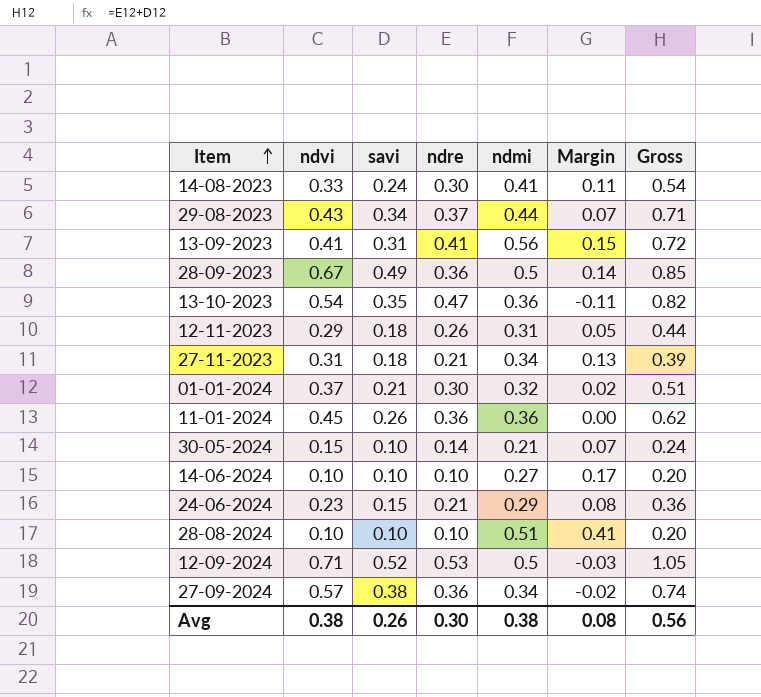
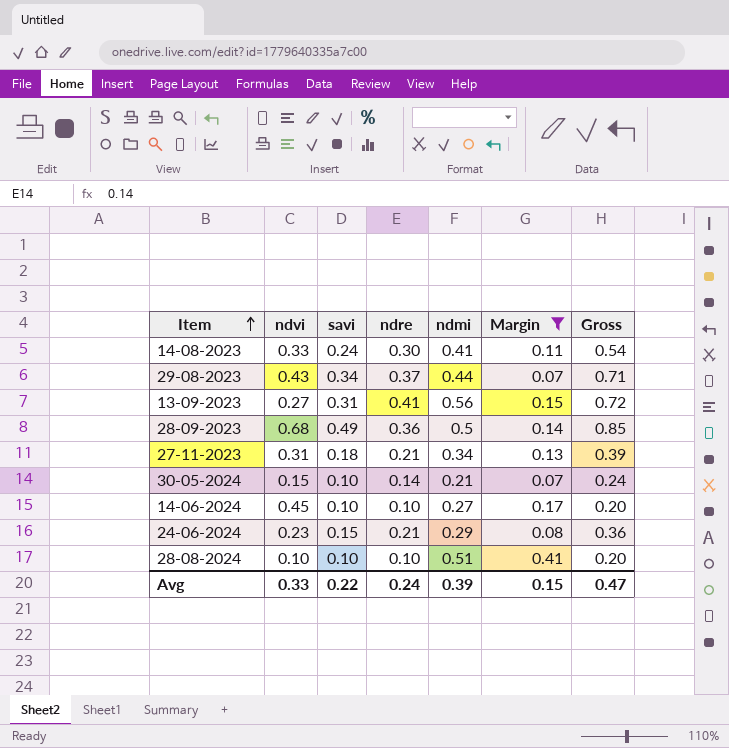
filter: none -> Margin >= 0.07
13-09-2023 | ndvi: 0.41 -> 0.27
28-09-2023 | ndvi: 0.67 -> 0.68
14-06-2024 | ndvi: 0.10 -> 0.45
Avg | ndvi: 0.38 -> 0.33
Avg | savi: 0.26 -> 0.22
Avg | ndre: 0.30 -> 0.24
Avg | ndmi: 0.38 -> 0.39
Avg | Margin: 0.08 -> 0.15
Avg | Gross: 0.56 -> 0.47

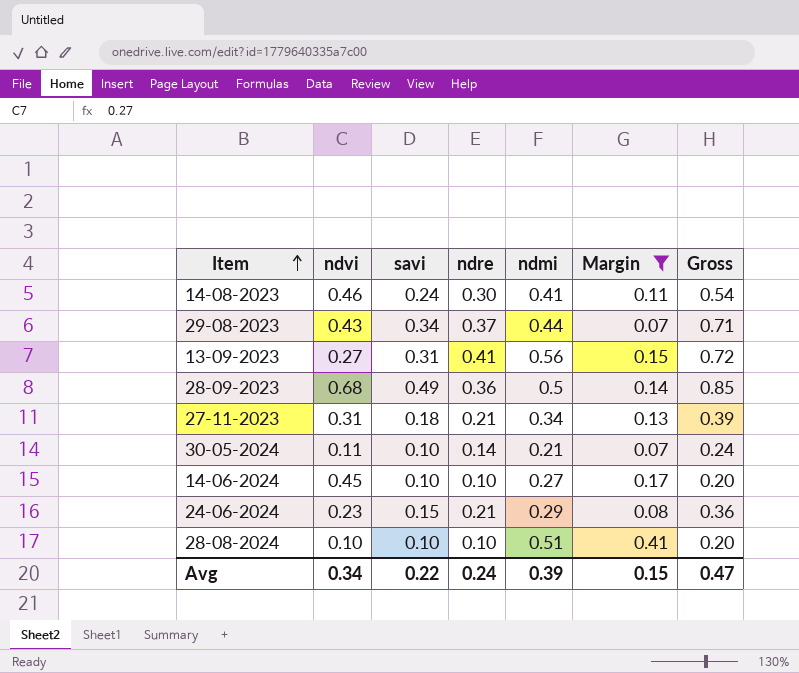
14-08-2023 | ndvi: 0.33 -> 0.46
30-05-2024 | ndvi: 0.15 -> 0.11
Avg | ndvi: 0.33 -> 0.34

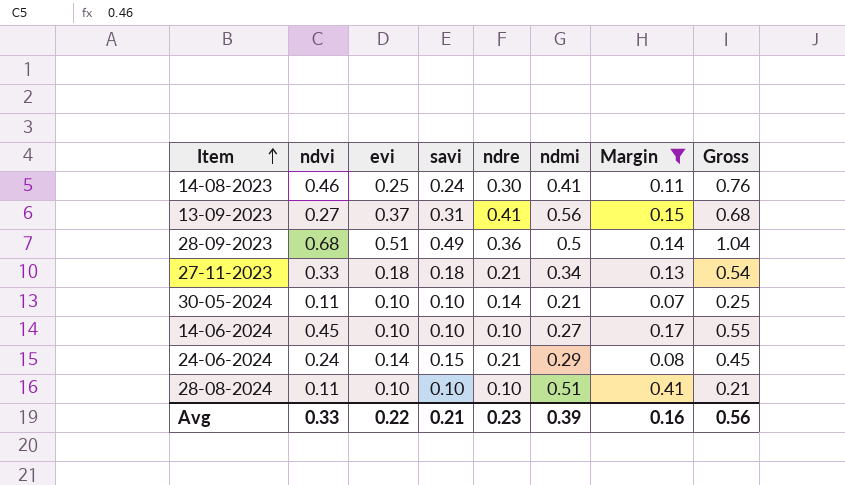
column evi | position: none -> 3
column Gross | formula: [savi] + [ndre] -> [ndvi] + [ndre]
row 29-08-2023: 0.43 | 0.34 | 0.37 | 0.44 | 0.07 | 0.71 -> none
27-11-2023 | ndvi: 0.31 -> 0.33
24-06-2024 | ndvi: 0.23 -> 0.24
28-08-2024 | ndvi: 0.10 -> 0.11
Avg | ndvi: 0.34 -> 0.33
Avg | savi: 0.22 -> 0.21
Avg | ndre: 0.24 -> 0.23
Avg | Margin: 0.15 -> 0.16
Avg | Gross: 0.47 -> 0.56

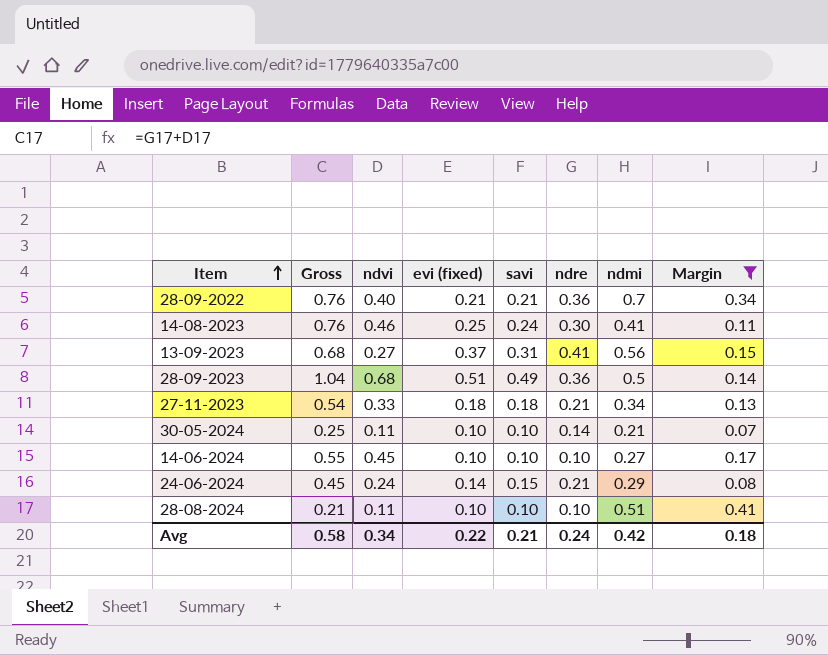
column Gross | position: 8 -> 2
column name: evi -> evi (fixed)
row 28-09-2022: none -> 0.76 | 0.40 | 0.21 | 0.21 | 0.36 | 0.7 | 0.34
Avg | Gross: 0.56 -> 0.58
Avg | ndvi: 0.33 -> 0.34
Avg | ndre: 0.23 -> 0.24
Avg | ndmi: 0.39 -> 0.42
Avg | Margin: 0.16 -> 0.18

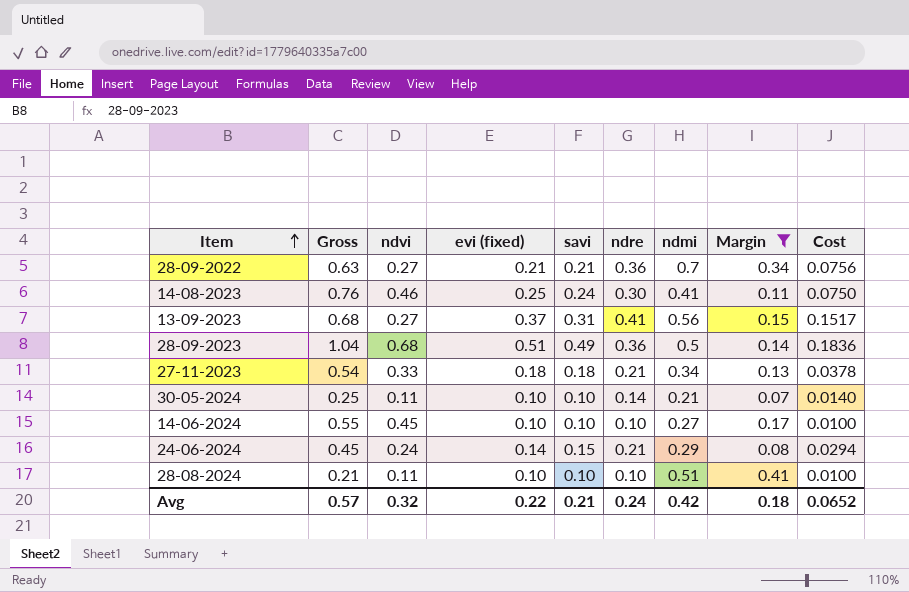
column Cost | formula: none -> [evi (fixed)] * [ndre]
28-09-2022 | Gross: 0.76 -> 0.63
28-09-2022 | ndvi: 0.40 -> 0.27
Avg | Gross: 0.58 -> 0.57
Avg | ndvi: 0.34 -> 0.32

